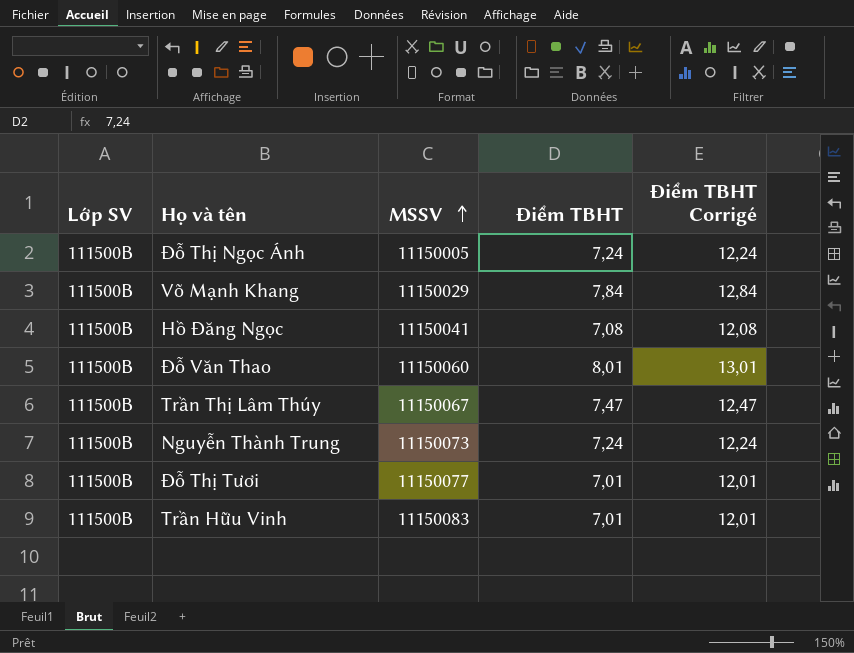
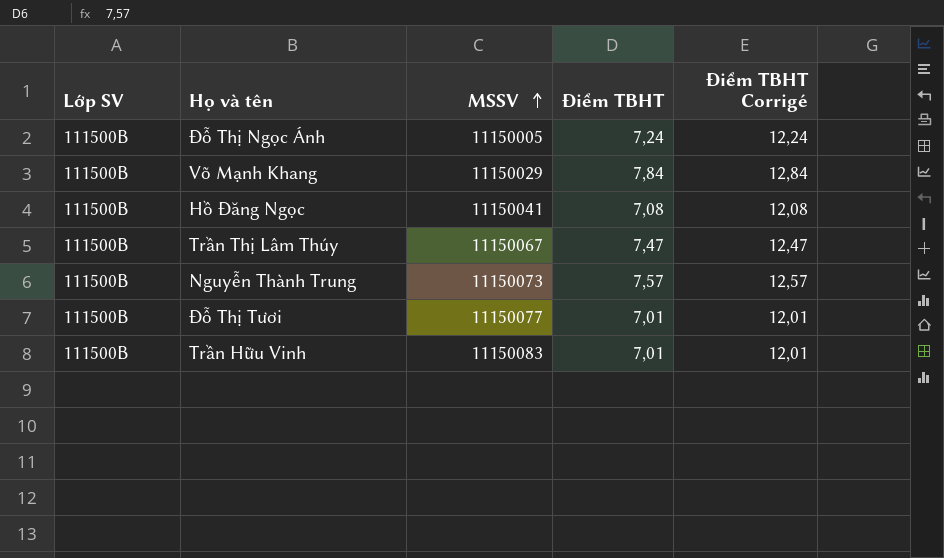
row Đỗ Văn Thao: 111500B | 11150060 | 8,01 | 13,01 -> none
Nguyễn Thành Trung | Điểm TBHT: 7,24 -> 7,57
Nguyễn Thành Trung | Điểm TBHT Corrigé: 12,24 -> 12,57

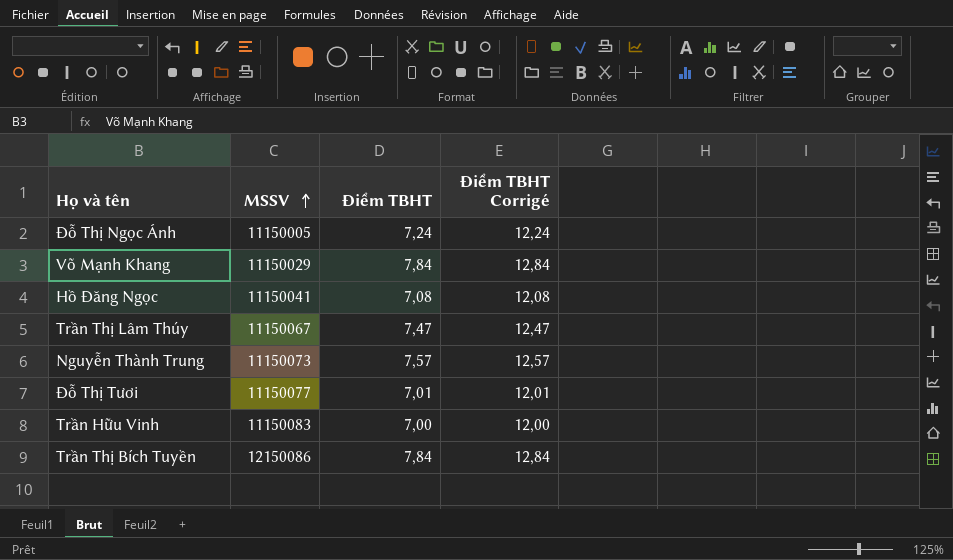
column Lớp SV | position: 1 -> none
Trần Hữu Vinh | Điểm TBHT: 7,01 -> 7,00
Trần Hữu Vinh | Điểm TBHT Corrigé: 12,01 -> 12,00
row Trần Thị Bích Tuyền: none -> 12150086 | 7,84 | 12,84

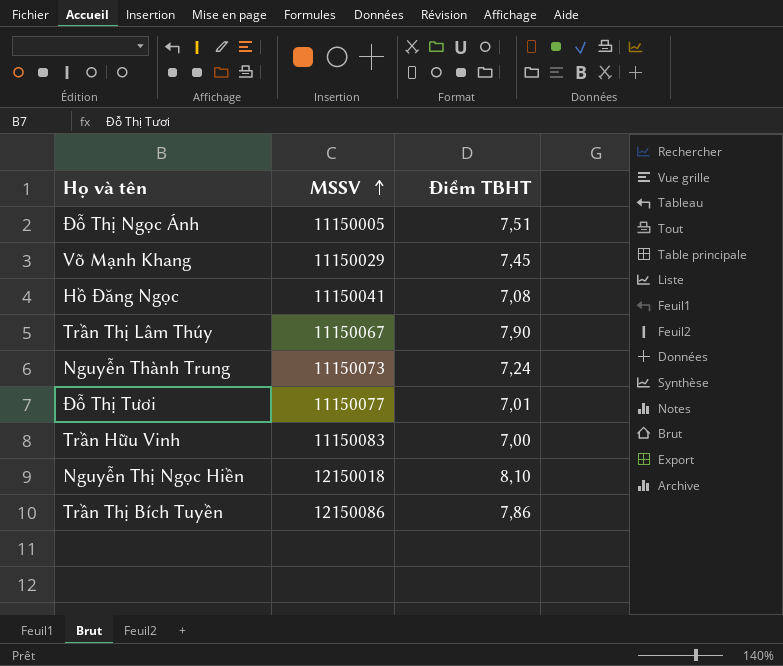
column Điểm TBHT Corrigé | formula: [Điểm TBHT] + 5 -> none
Đỗ Thị Ngọc Ánh | Điểm TBHT: 7,24 -> 7,51
Võ Mạnh Khang | Điểm TBHT: 7,84 -> 7,45
Trần Thị Lâm Thúy | Điểm TBHT: 7,47 -> 7,90
Nguyễn Thành Trung | Điểm TBHT: 7,57 -> 7,24
row Nguyễn Thị Ngọc Hiền: none -> 12150018 | 8,10
Trần Thị Bích Tuyền | Điểm TBHT: 7,84 -> 7,86

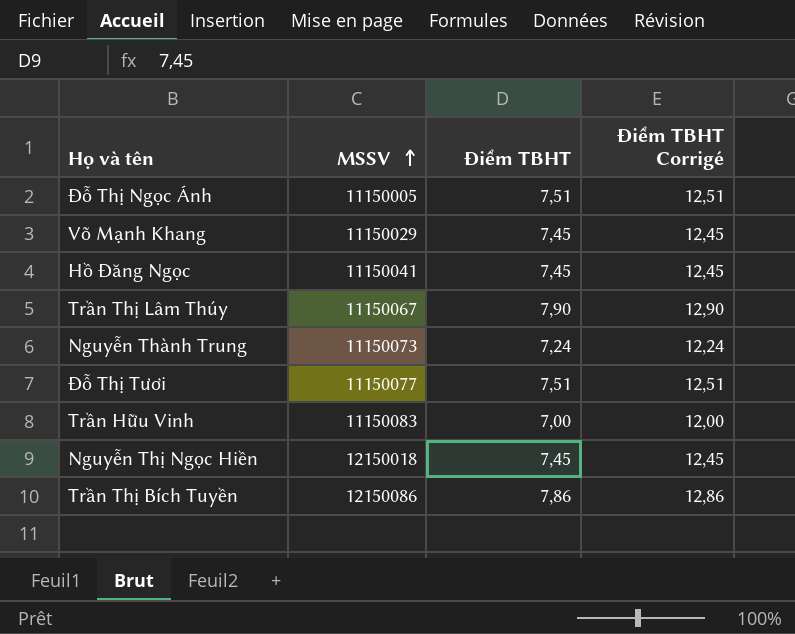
column Điểm TBHT Corrigé | formula: none -> [Điểm TBHT] + 5
Hồ Đăng Ngọc | Điểm TBHT: 7,08 -> 7,45
Đỗ Thị Tươi | Điểm TBHT: 7,01 -> 7,51
Nguyễn Thị Ngọc Hiền | Điểm TBHT: 8,10 -> 7,45

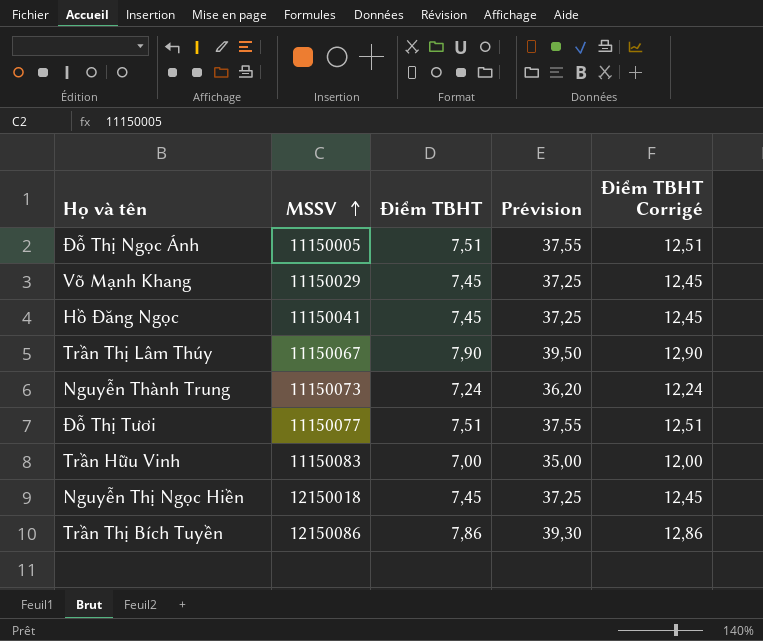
column Prévision | formula: none -> [Điểm TBHT] * 5

